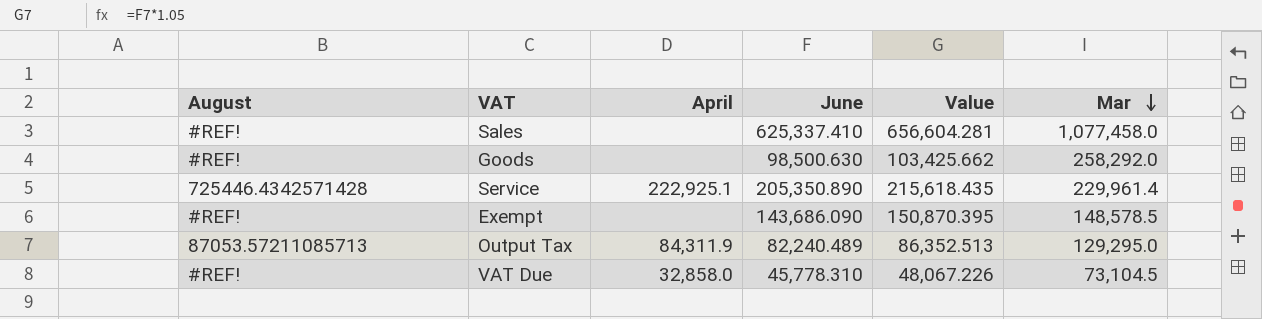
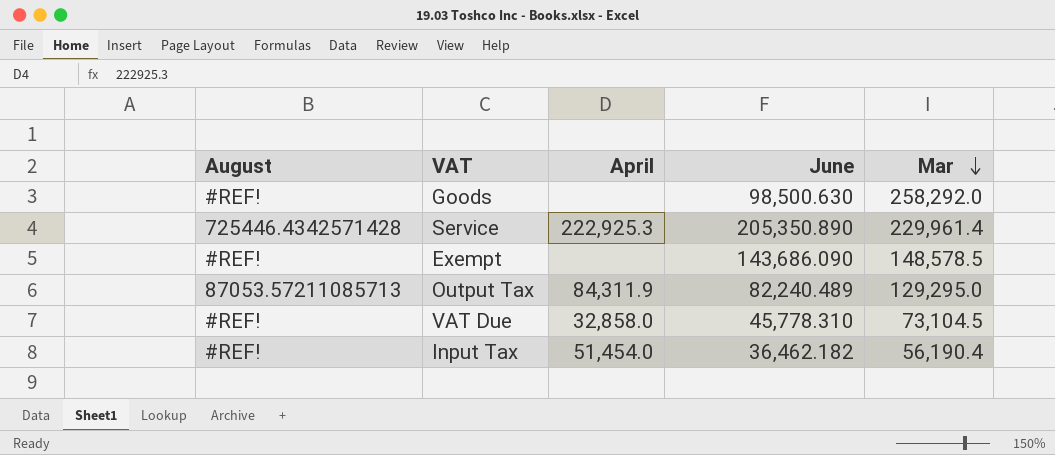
column Value | formula: [June] * 1.05 -> none
row Sales: #REF! | none | 625,337.410 | 656,604.281 | 1,077,458.0 -> none
Service | April: 222,925.1 -> 222,925.3
row Input Tax: none -> #REF! | 51,454.0 | 36,462.182 | 56,190.4

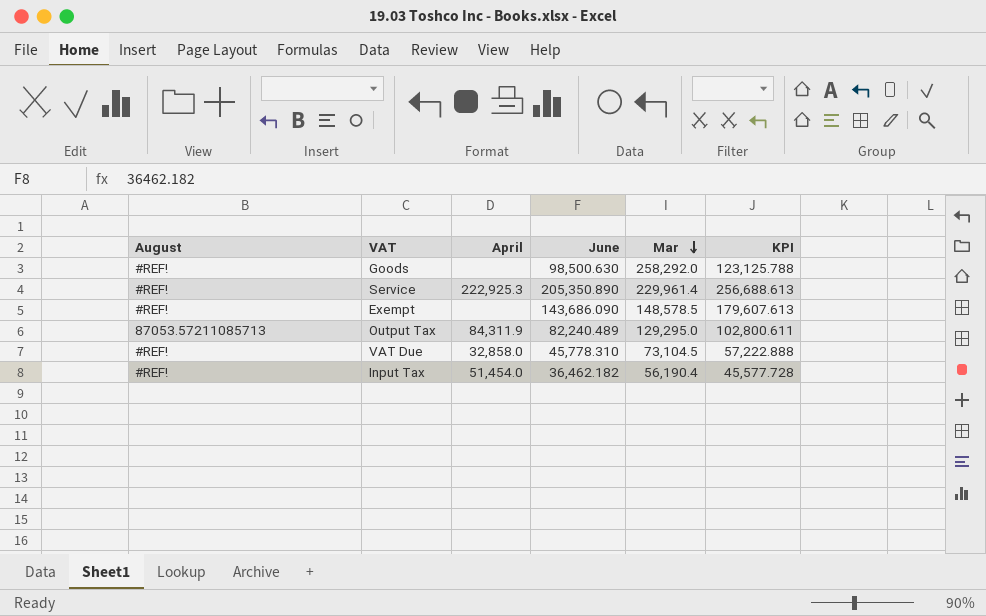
column KPI | formula: none -> [June] * 1.25
Service | August: 725446.4342571428 -> #REF!

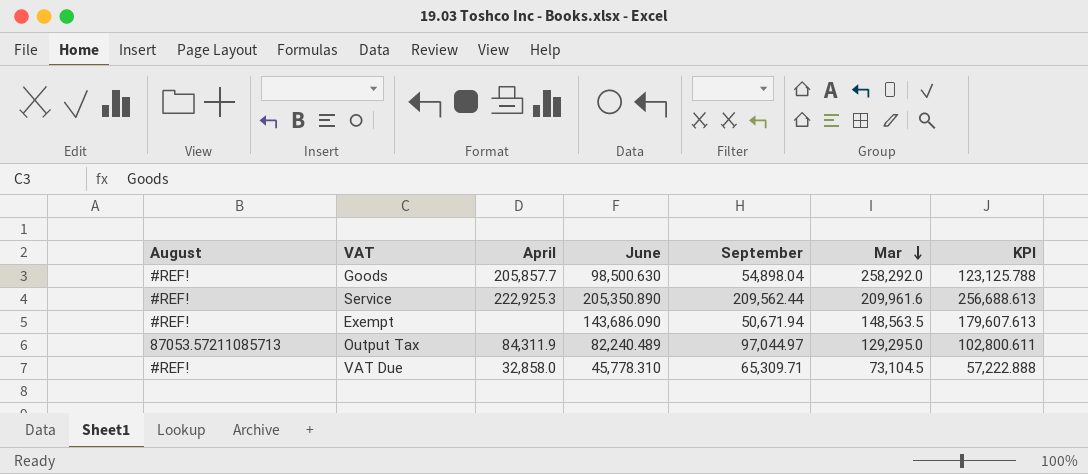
column September | position: none -> 5
row Input Tax: #REF! | 51,454.0 | 36,462.182 | 56,190.4 | 45,577.728 -> none
Goods | April: none -> 205,857.7
Service | Mar: 229,961.4 -> 209,961.6
Exempt | Mar: 148,578.5 -> 148,563.5

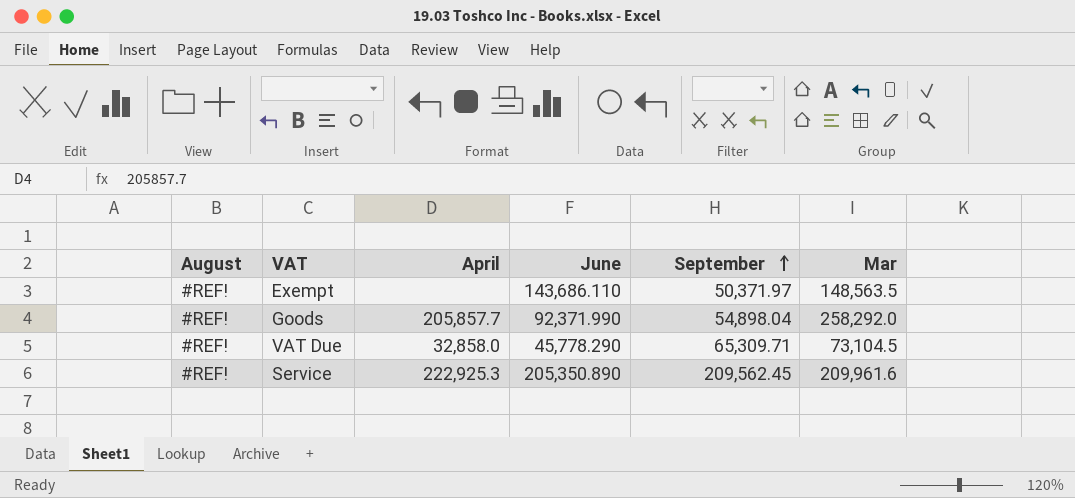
row order: Mar descending -> September ascending
column KPI | formula: [June] * 1.25 -> none
row Output Tax: 87053.57211085713 | 84,311.9 | 82,240.489 | 97,044.97 | 129,295.0 | 102,800.611 -> none
Exempt | June: 143,686.090 -> 143,686.110
Exempt | September: 50,671.94 -> 50,371.97
Goods | June: 98,500.630 -> 92,371.990
VAT Due | June: 45,778.310 -> 45,778.290
Service | September: 209,562.44 -> 209,562.45

